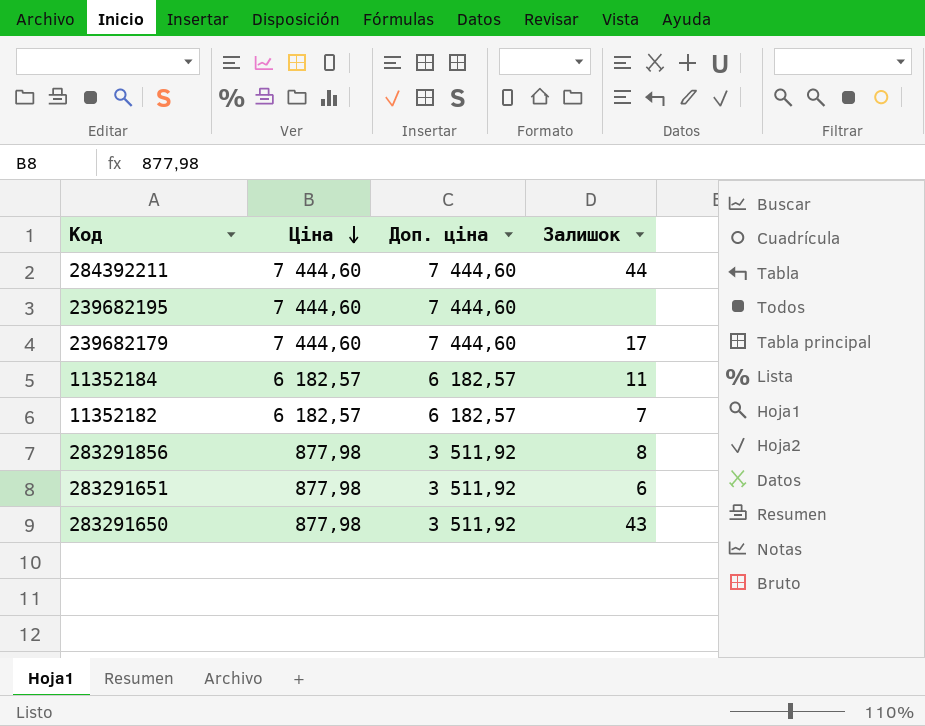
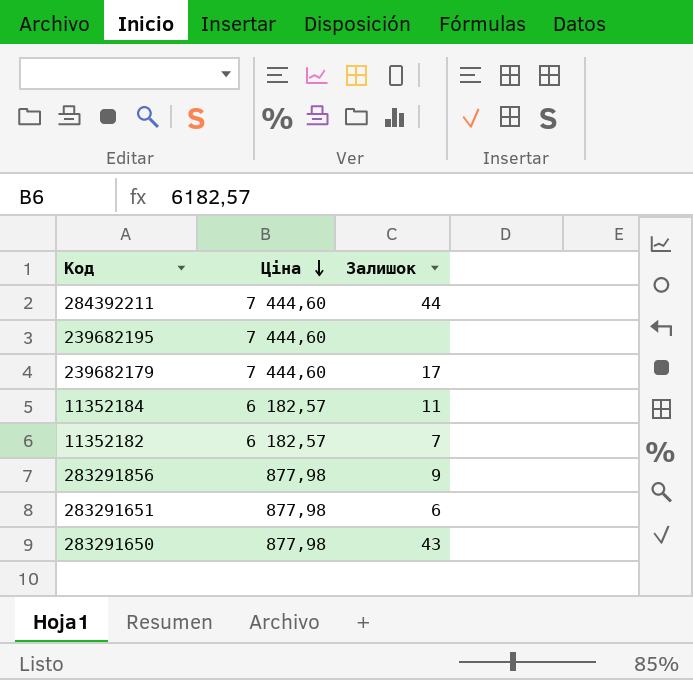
column Доп. ціна | position: 3 -> none
283291856 | Залишок: 8 -> 9

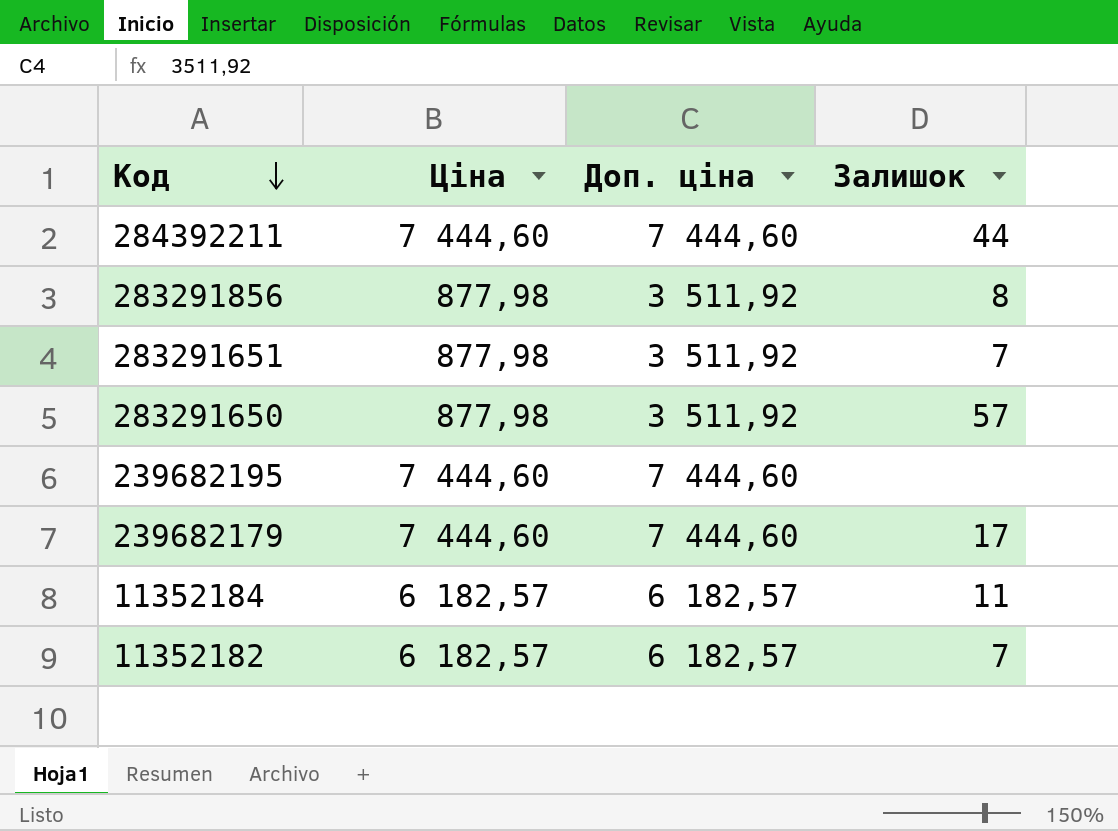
row order: Ціна descending -> Код descending
column Доп. ціна | position: none -> 3
283291856 | Залишок: 9 -> 8
283291651 | Залишок: 6 -> 7
283291650 | Залишок: 43 -> 57

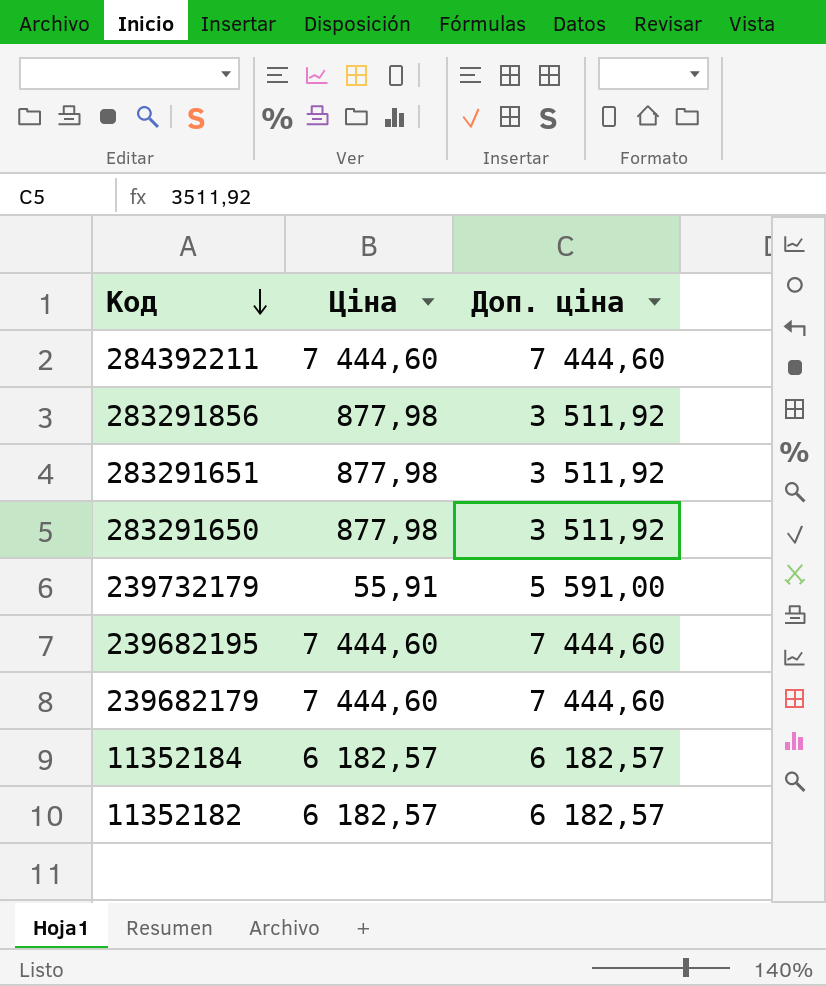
column Залишок | position: 4 -> none
row 239732179: none -> 55,91 | 5 591,00

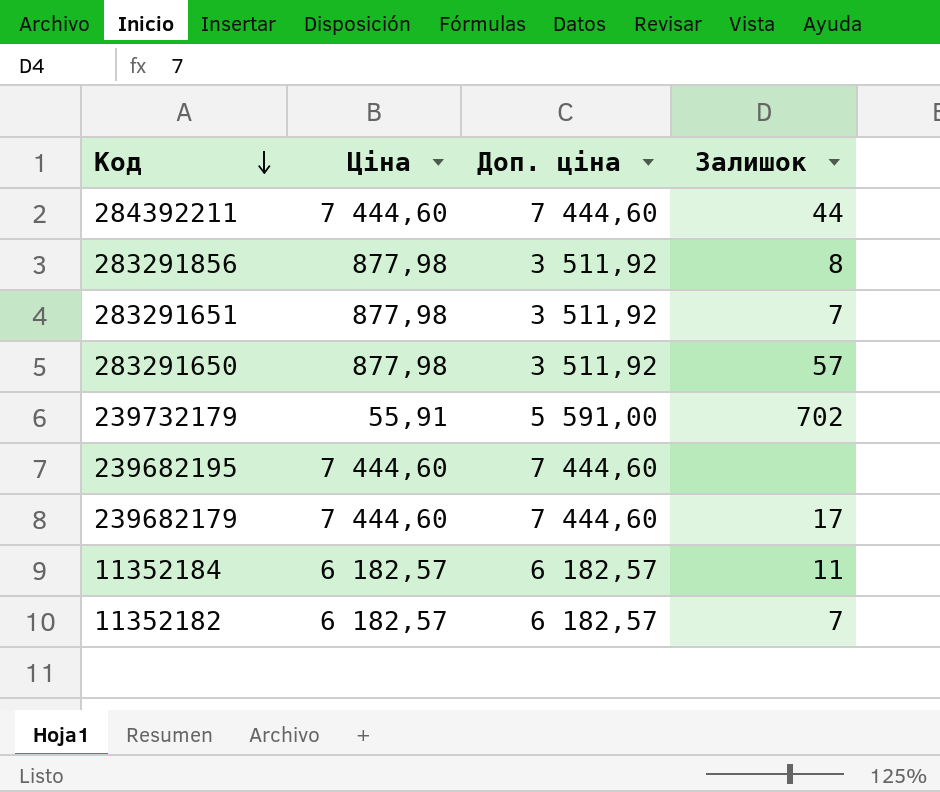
column Залишок | position: none -> 4

